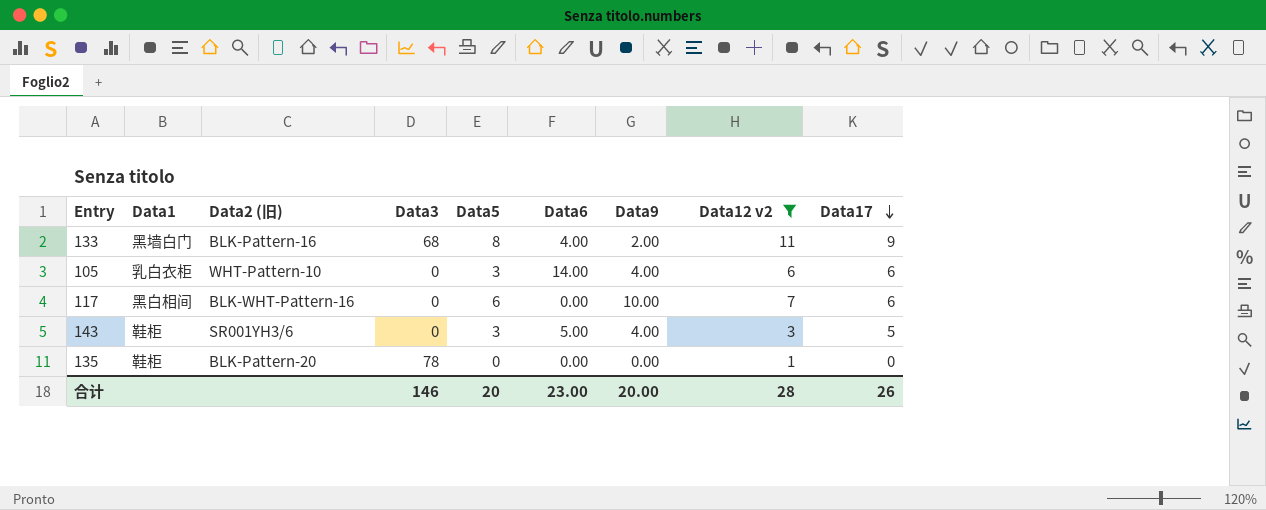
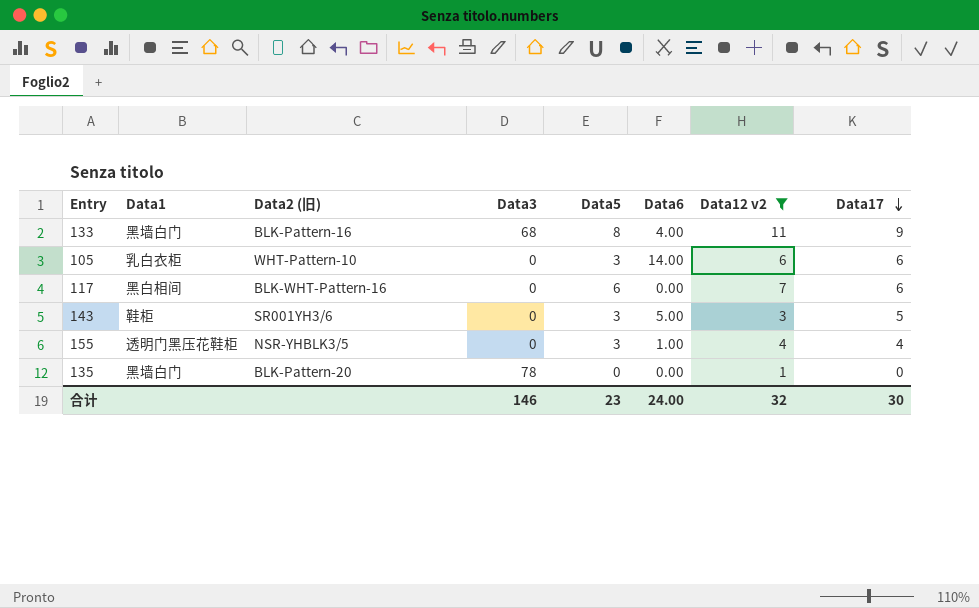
column Data9 | position: 7 -> none
row 155: none -> 透明门黑压花鞋柜 | NSR-YHBLK3/5 | 0 | 3 | 1.00 | 4 | 4
135 | Data1: 鞋柜 -> 黑墙白门
合计 | Data5: 20 -> 23
合计 | Data6: 23.00 -> 24.00
合计 | Data12 v2: 28 -> 32
合计 | Data17: 26 -> 30

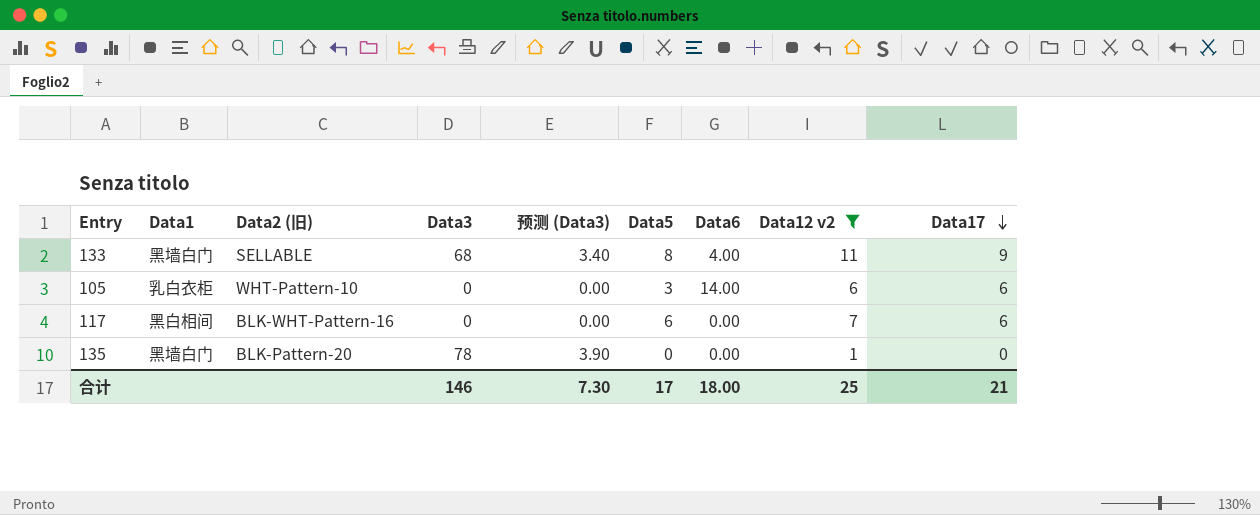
column 预测 (Data3) | formula: none -> [Data3] * 0.05
row 143: 鞋柜 | SR001YH3/6 | 0 | 3 | 5.00 | 3 | 5 -> none
row 155: 透明门黑压花鞋柜 | NSR-YHBLK3/5 | 0 | 3 | 1.00 | 4 | 4 -> none
133 | Data2 (旧): BLK-Pattern-16 -> SELLABLE
合计 | Data5: 23 -> 17
合计 | Data6: 24.00 -> 18.00
合计 | Data12 v2: 32 -> 25
合计 | Data17: 30 -> 21

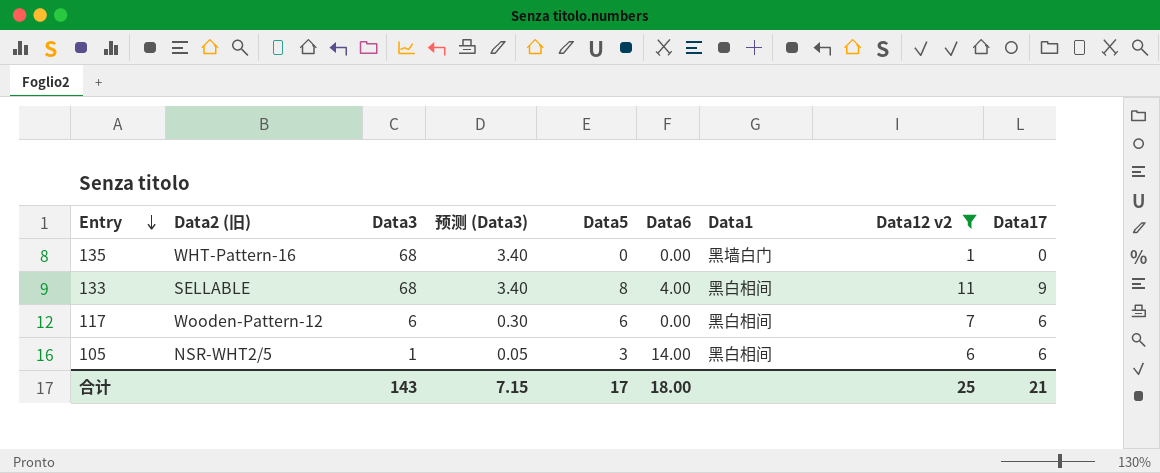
row order: Data17 descending -> Entry descending
column Data1 | position: 2 -> 7
135 | Data2 (旧): BLK-Pattern-20 -> WHT-Pattern-16
135 | Data3: 78 -> 68
135 | 预测 (Data3): 3.90 -> 3.40
133 | Data1: 黑墙白门 -> 黑白相间
117 | Data2 (旧): BLK-WHT-Pattern-16 -> Wooden-Pattern-12
117 | Data3: 0 -> 6
117 | 预测 (Data3): 0.00 -> 0.30
105 | Data2 (旧): WHT-Pattern-10 -> NSR-WHT2/5
105 | Data3: 0 -> 1
105 | 预测 (Data3): 0.00 -> 0.05
105 | Data1: 乳白衣柜 -> 黑白相间
合计 | Data3: 146 -> 143
合计 | 预测 (Data3): 7.30 -> 7.15

